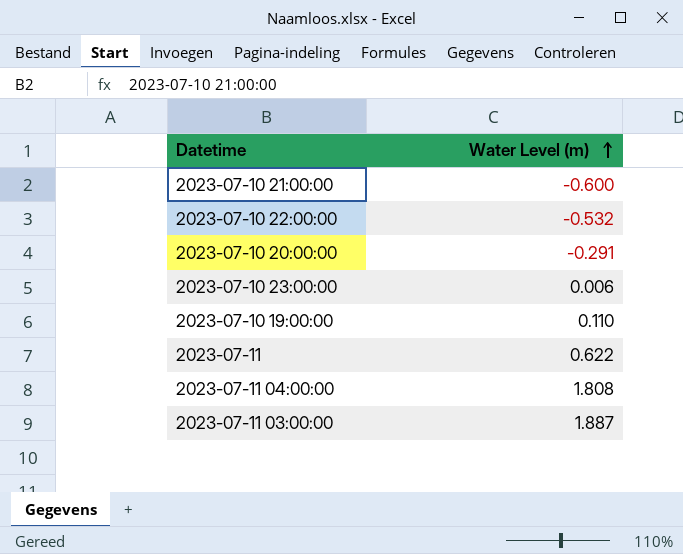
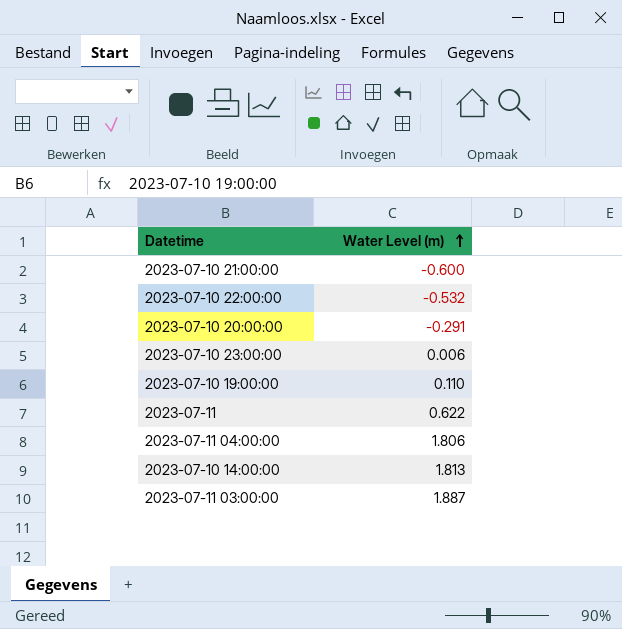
2023-07-11 04:00:00 | Water Level (m): 1.808 -> 1.806
row 2023-07-10 14:00:00: none -> 1.813

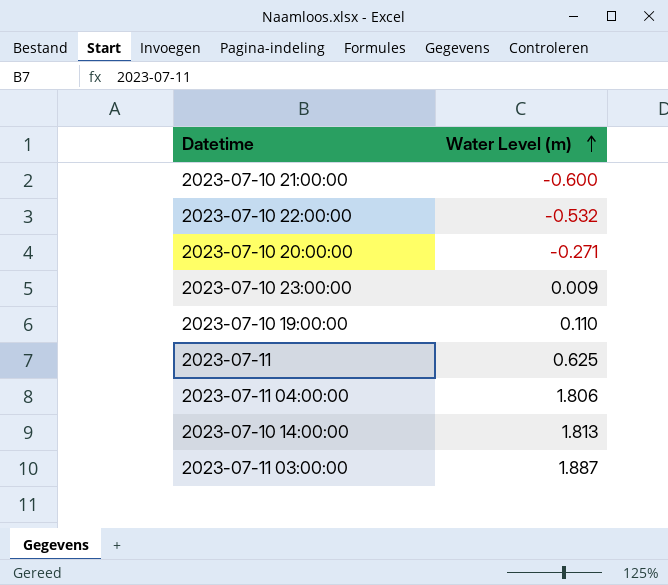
2023-07-10 20:00:00 | Water Level (m): -0.291 -> -0.271
2023-07-10 23:00:00 | Water Level (m): 0.006 -> 0.009
2023-07-11 | Water Level (m): 0.622 -> 0.625

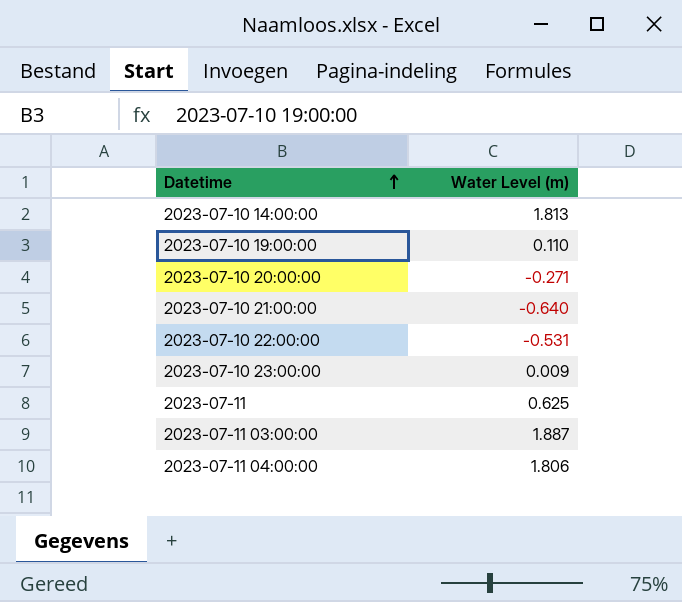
row order: Water Level (m) ascending -> Datetime ascending
2023-07-10 21:00:00 | Water Level (m): -0.600 -> -0.640
2023-07-10 22:00:00 | Water Level (m): -0.532 -> -0.531

